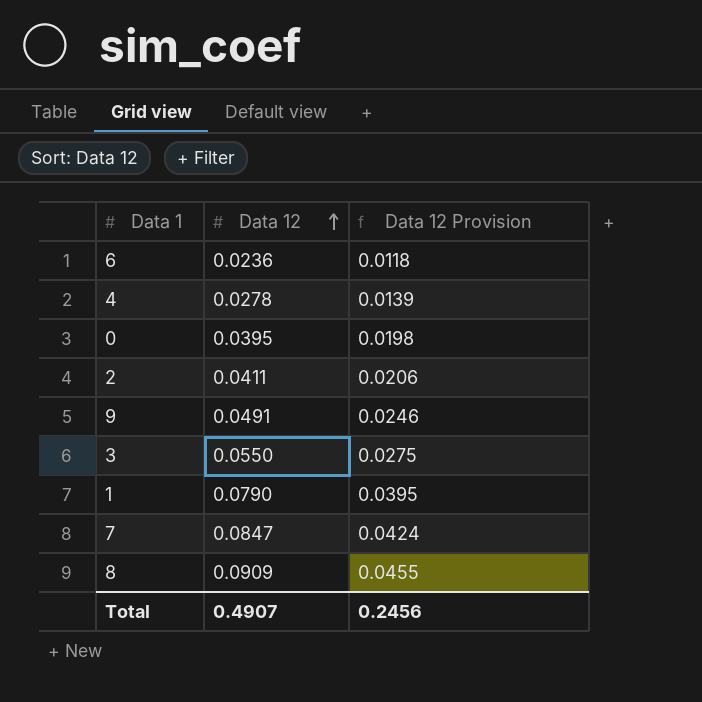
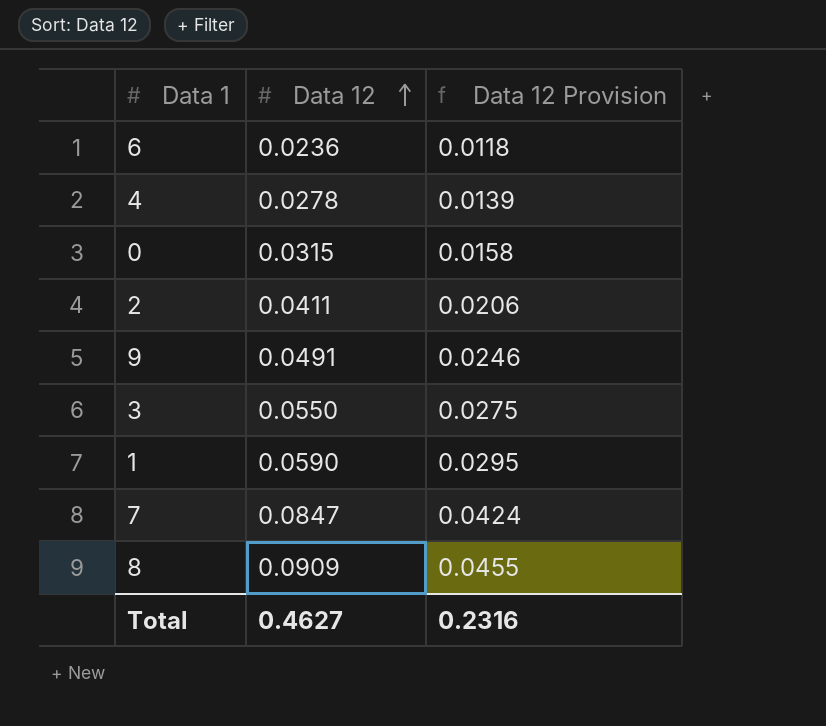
0 | Data 12: 0.0395 -> 0.0315
0 | Data 12 Provision: 0.0198 -> 0.0158
1 | Data 12: 0.0790 -> 0.0590
1 | Data 12 Provision: 0.0395 -> 0.0295
Total | Data 12: 0.4907 -> 0.4627
Total | Data 12 Provision: 0.2456 -> 0.2316

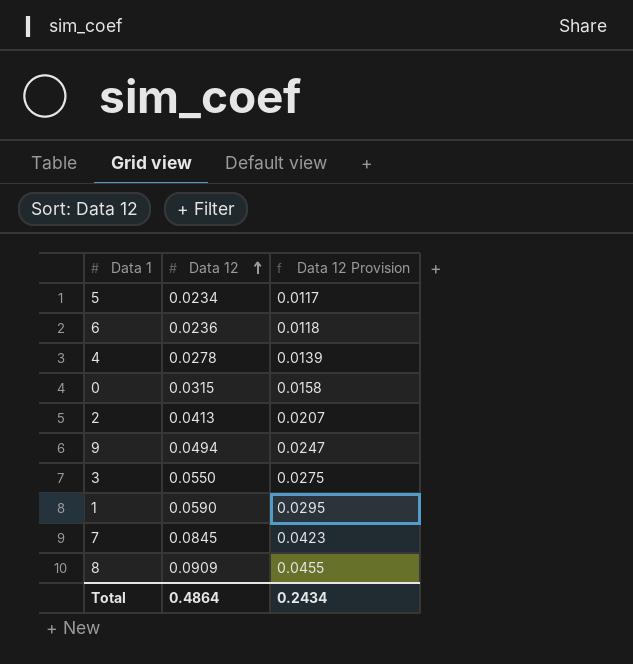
row 5: none -> 0.0234 | 0.0117
2 | Data 12: 0.0411 -> 0.0413
2 | Data 12 Provision: 0.0206 -> 0.0207
9 | Data 12: 0.0491 -> 0.0494
9 | Data 12 Provision: 0.0246 -> 0.0247
7 | Data 12: 0.0847 -> 0.0845
7 | Data 12 Provision: 0.0424 -> 0.0423
Total | Data 12: 0.4627 -> 0.4864
Total | Data 12 Provision: 0.2316 -> 0.2434

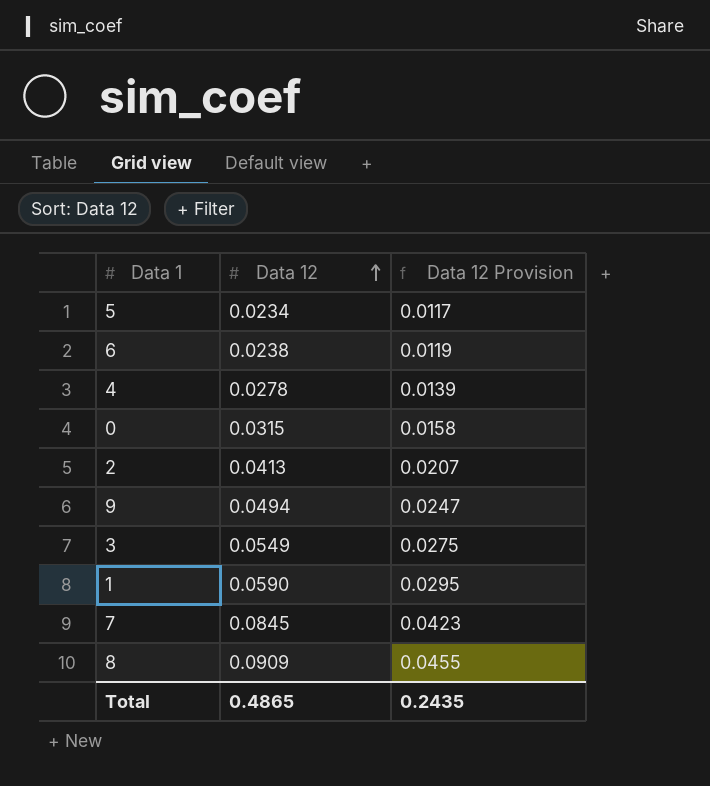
6 | Data 12: 0.0236 -> 0.0238
6 | Data 12 Provision: 0.0118 -> 0.0119
3 | Data 12: 0.0550 -> 0.0549
Total | Data 12: 0.4864 -> 0.4865
Total | Data 12 Provision: 0.2434 -> 0.2435

